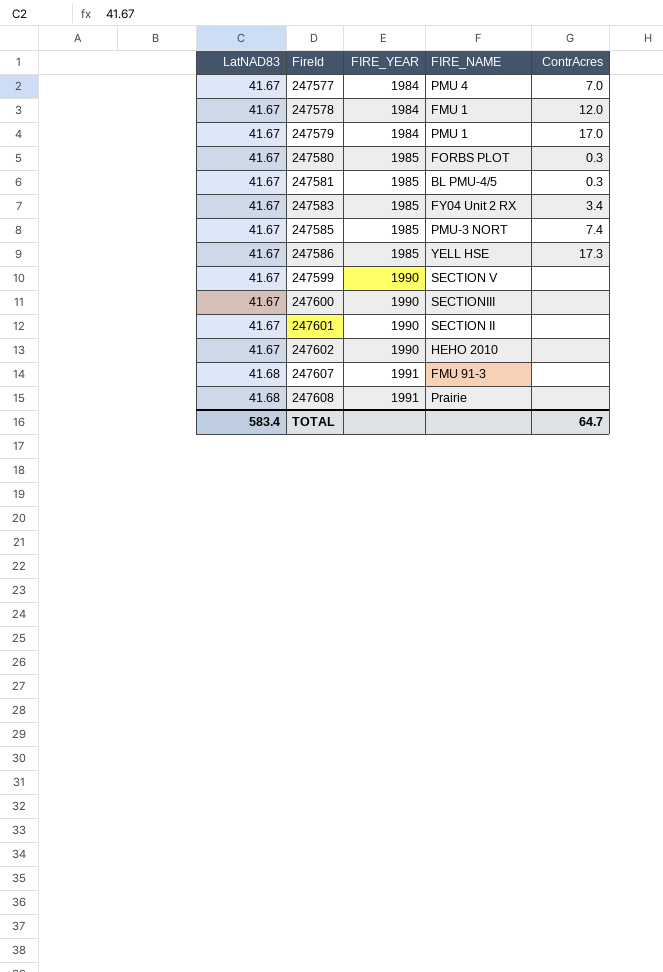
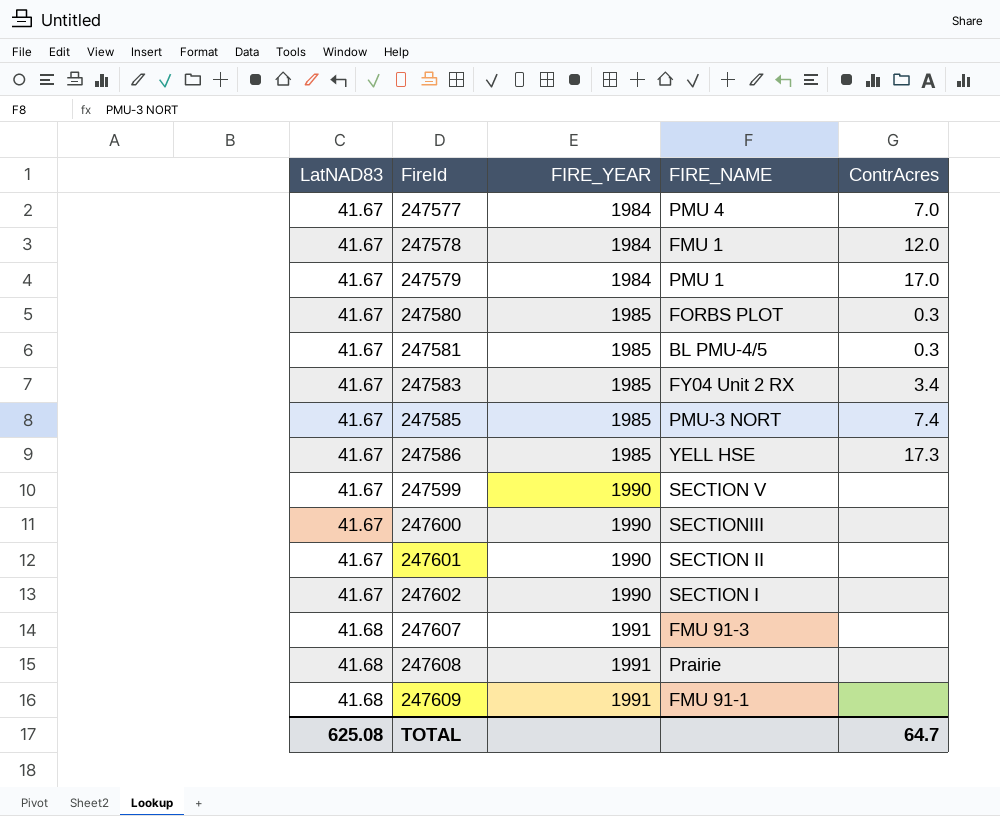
247602 | FIRE_NAME: HEHO 2010 -> SECTION I
row 247609: none -> 41.68 | 1991 | FMU 91-1 | none
TOTAL | LatNAD83: 583.4 -> 625.08

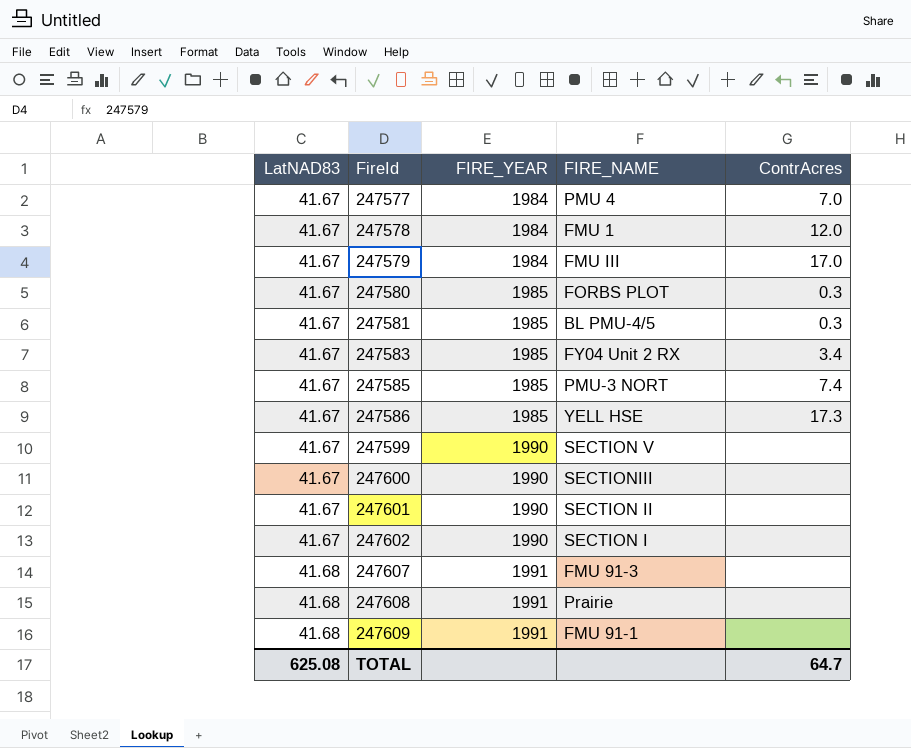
247579 | FIRE_NAME: PMU 1 -> FMU III

